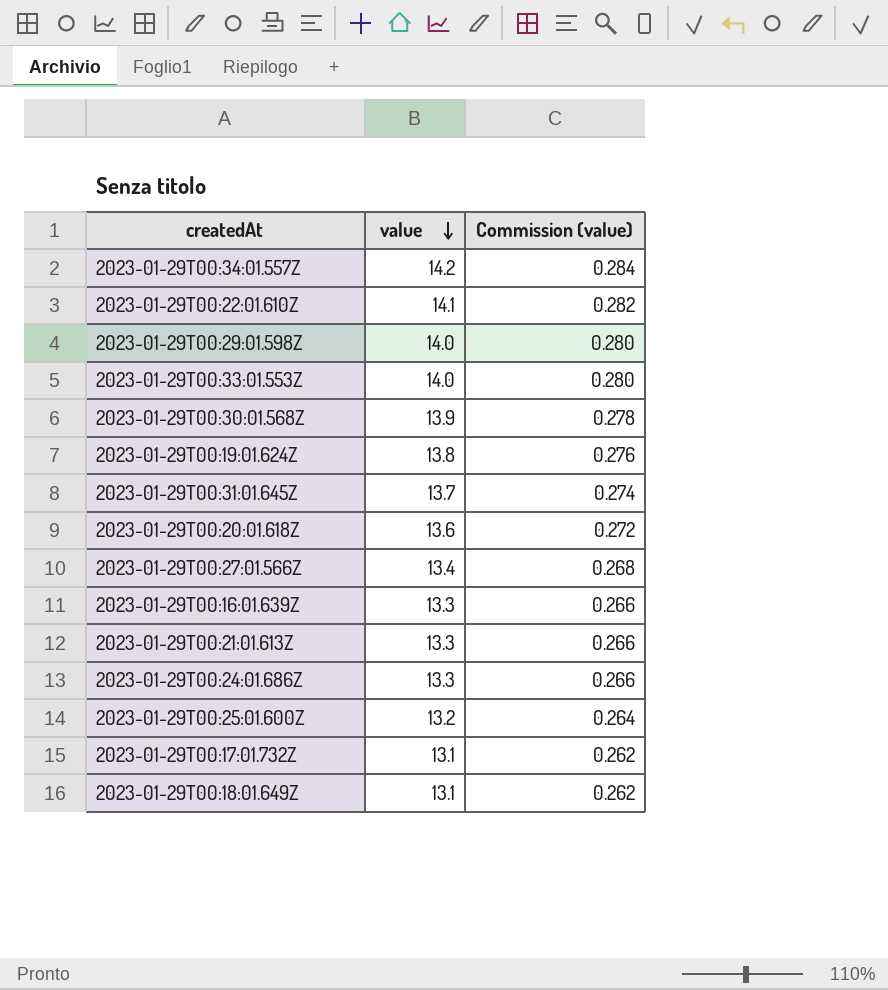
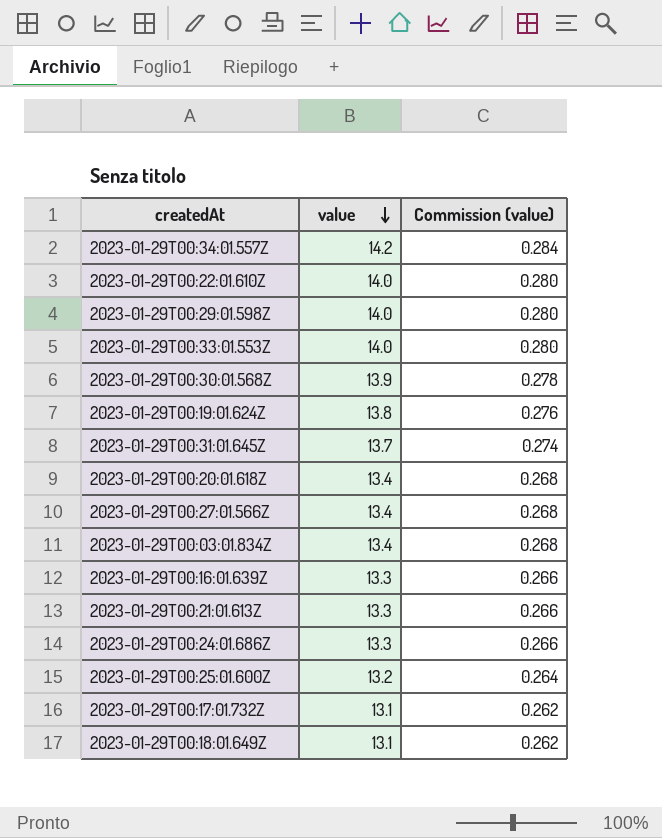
2023-01-29T00:22:01.610Z | value: 14.1 -> 14.0
2023-01-29T00:22:01.610Z | Commission (value): 0.282 -> 0.280
2023-01-29T00:20:01.618Z | value: 13.6 -> 13.4
2023-01-29T00:20:01.618Z | Commission (value): 0.272 -> 0.268
row 2023-01-29T00:03:01.834Z: none -> 13.4 | 0.268

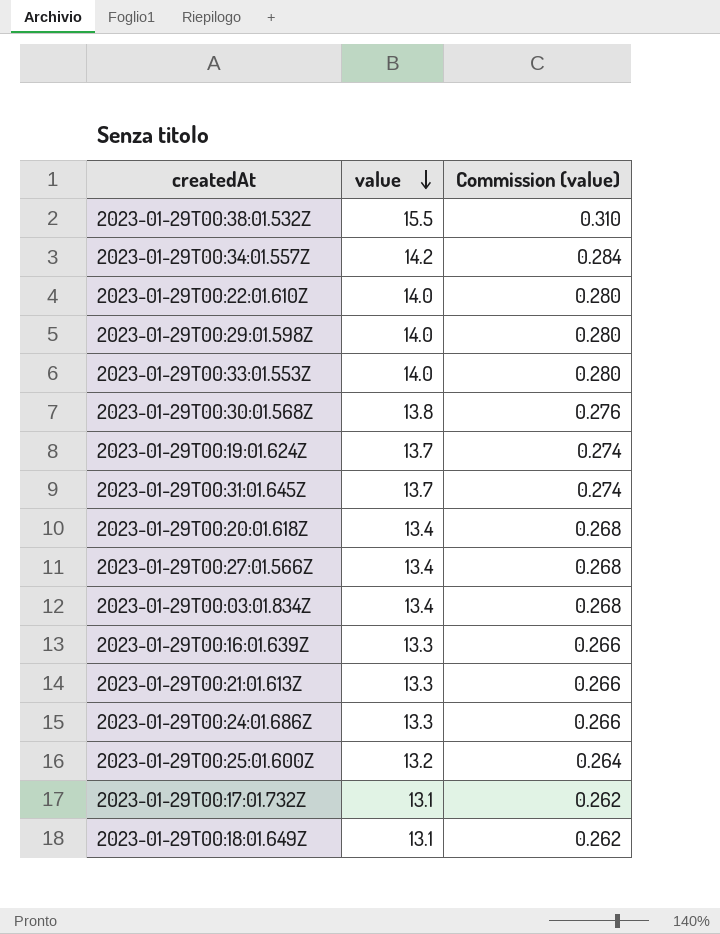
row 2023-01-29T00:38:01.532Z: none -> 15.5 | 0.310
2023-01-29T00:30:01.568Z | value: 13.9 -> 13.8
2023-01-29T00:30:01.568Z | Commission (value): 0.278 -> 0.276
2023-01-29T00:19:01.624Z | value: 13.8 -> 13.7
2023-01-29T00:19:01.624Z | Commission (value): 0.276 -> 0.274

